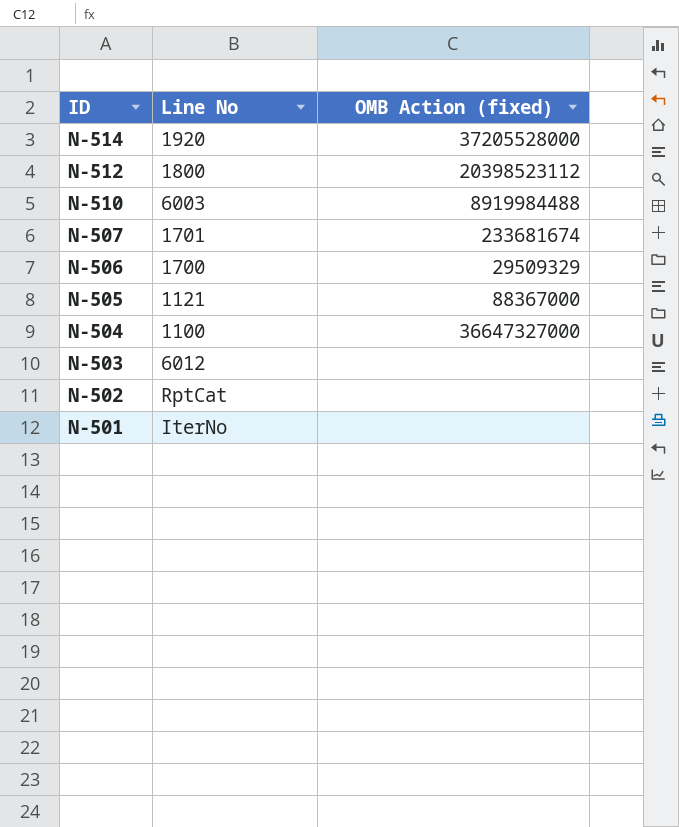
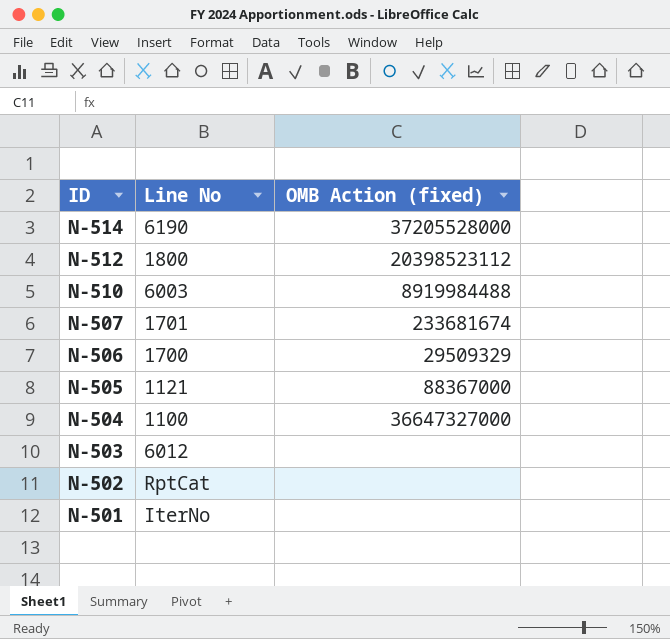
N-514 | Line No: 1920 -> 6190

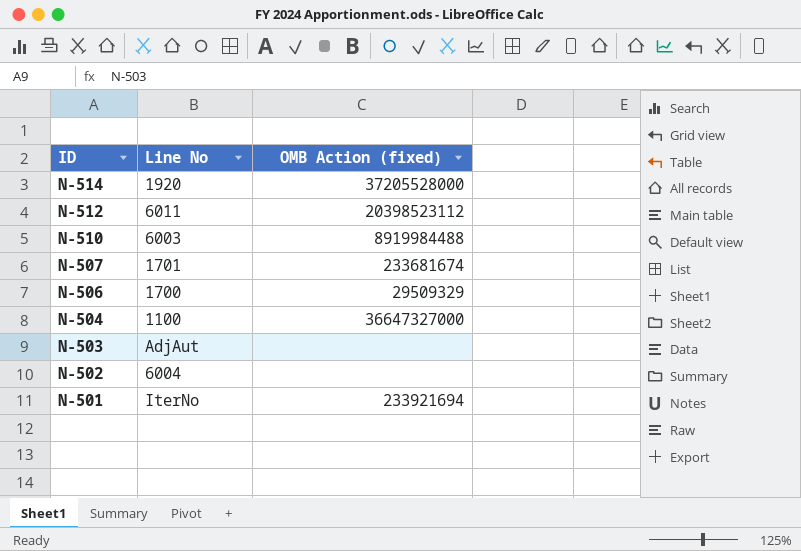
row N-505: 1121 | 88367000 -> none
N-514 | Line No: 6190 -> 1920
N-512 | Line No: 1800 -> 6011
N-503 | Line No: 6012 -> AdjAut
N-502 | Line No: RptCat -> 6004
N-501 | OMB Action (fixed): none -> 233921694

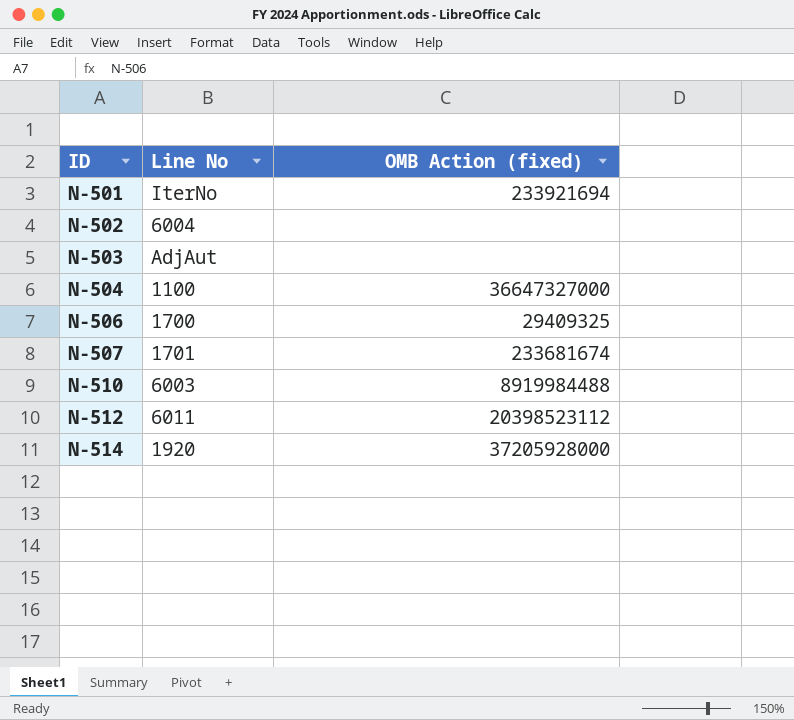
row order: ID descending -> ID ascending
N-506 | OMB Action (fixed): 29509329 -> 29409325
N-514 | OMB Action (fixed): 37205528000 -> 37205928000

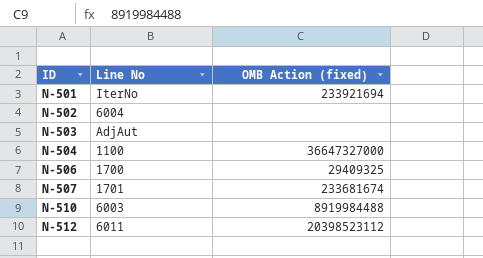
row N-514: 1920 | 37205928000 -> none

